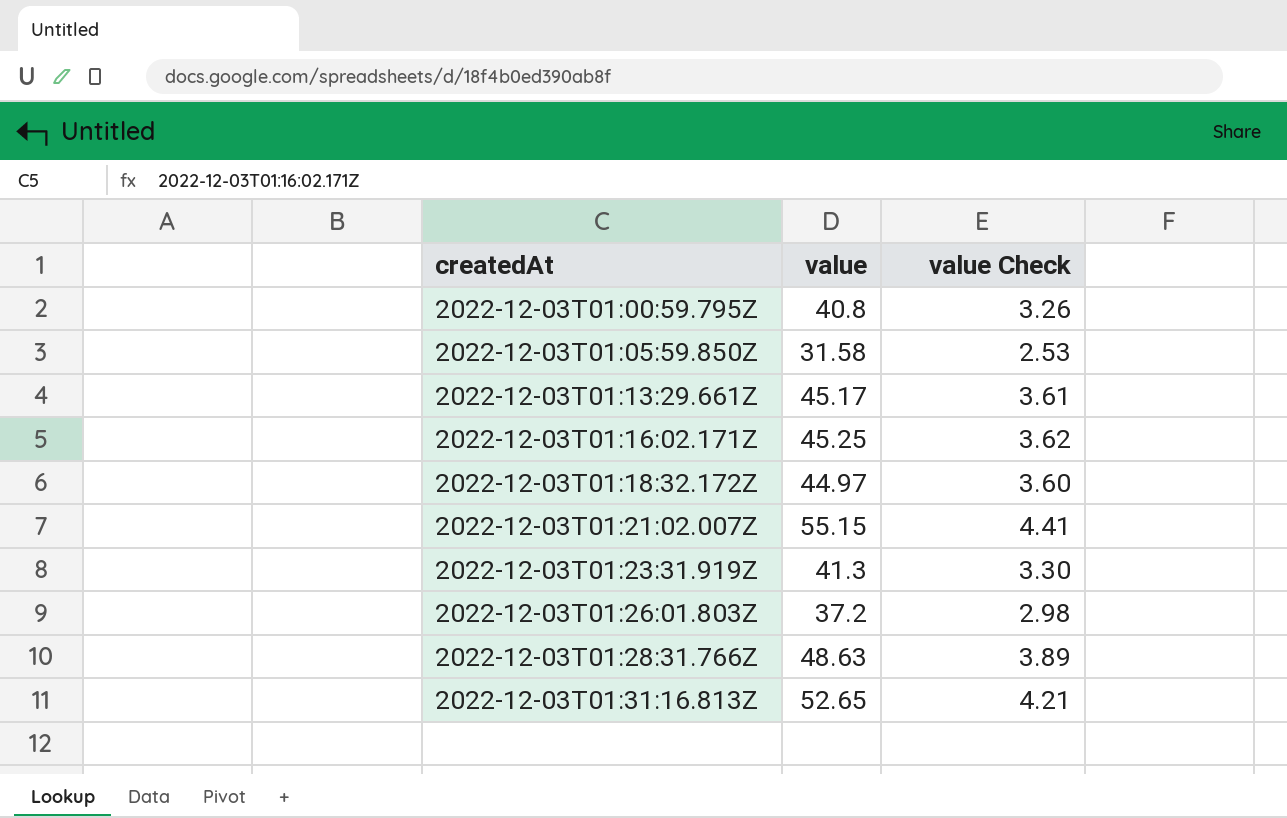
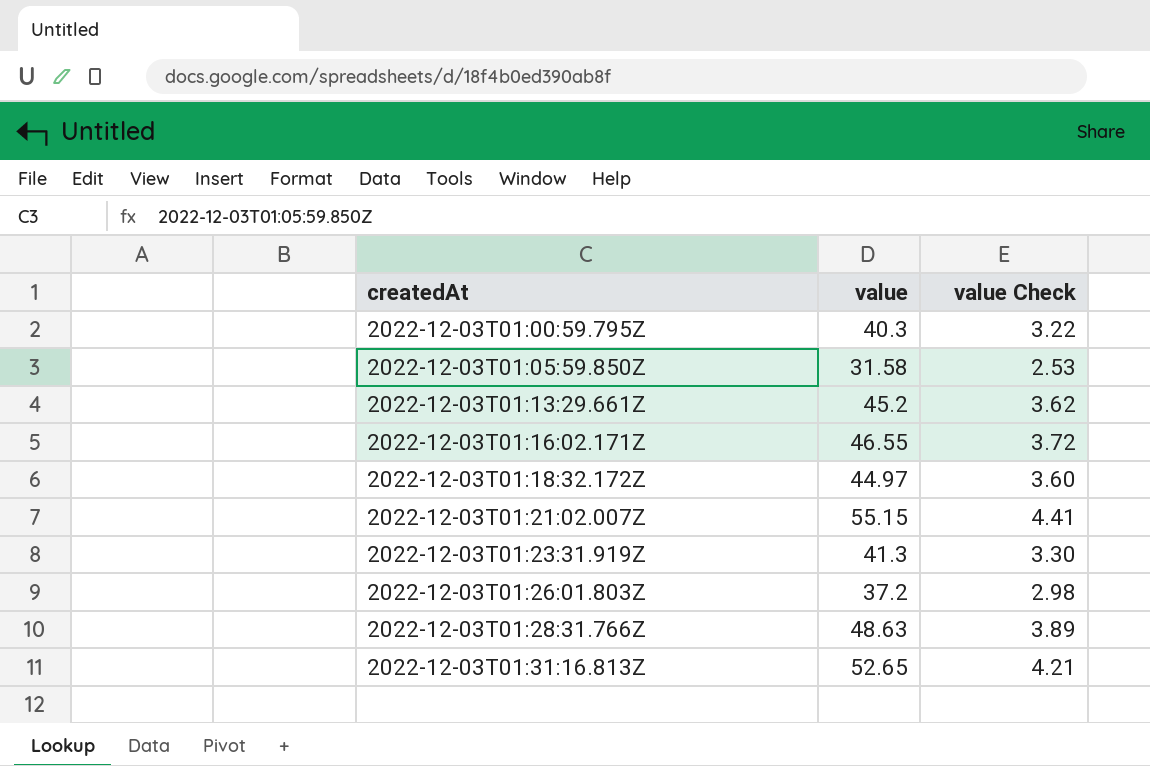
2022-12-03T01:00:59.795Z | value: 40.8 -> 40.3
2022-12-03T01:00:59.795Z | value Check: 3.26 -> 3.22
2022-12-03T01:13:29.661Z | value: 45.17 -> 45.2
2022-12-03T01:13:29.661Z | value Check: 3.61 -> 3.62
2022-12-03T01:16:02.171Z | value: 45.25 -> 46.55
2022-12-03T01:16:02.171Z | value Check: 3.62 -> 3.72

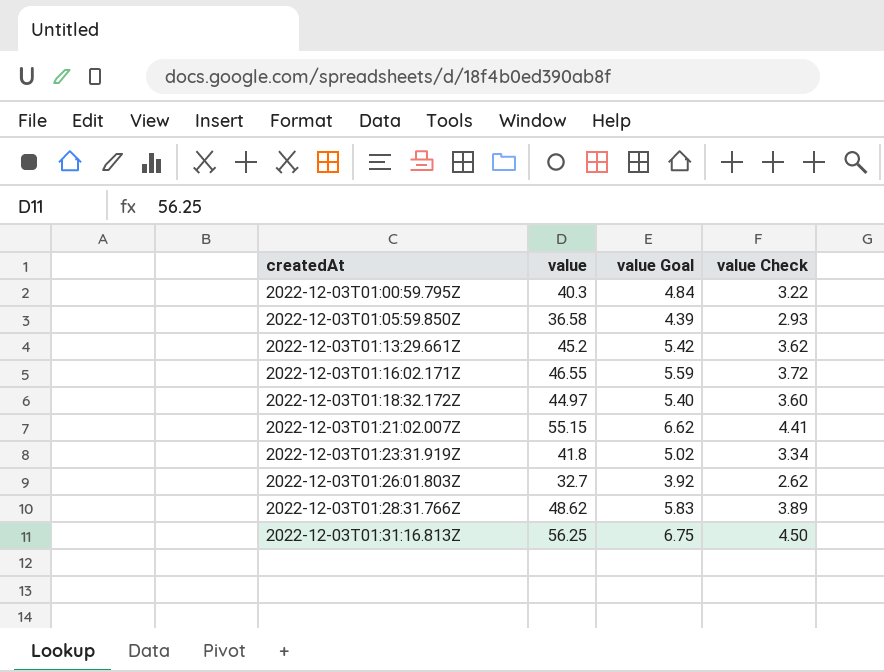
column value Goal | formula: none -> [value] * 0.12
2022-12-03T01:05:59.850Z | value: 31.58 -> 36.58
2022-12-03T01:05:59.850Z | value Check: 2.53 -> 2.93
2022-12-03T01:23:31.919Z | value: 41.3 -> 41.8
2022-12-03T01:23:31.919Z | value Check: 3.30 -> 3.34
2022-12-03T01:26:01.803Z | value: 37.2 -> 32.7
2022-12-03T01:26:01.803Z | value Check: 2.98 -> 2.62
2022-12-03T01:28:31.766Z | value: 48.63 -> 48.62
2022-12-03T01:31:16.813Z | value: 52.65 -> 56.25
2022-12-03T01:31:16.813Z | value Check: 4.21 -> 4.50

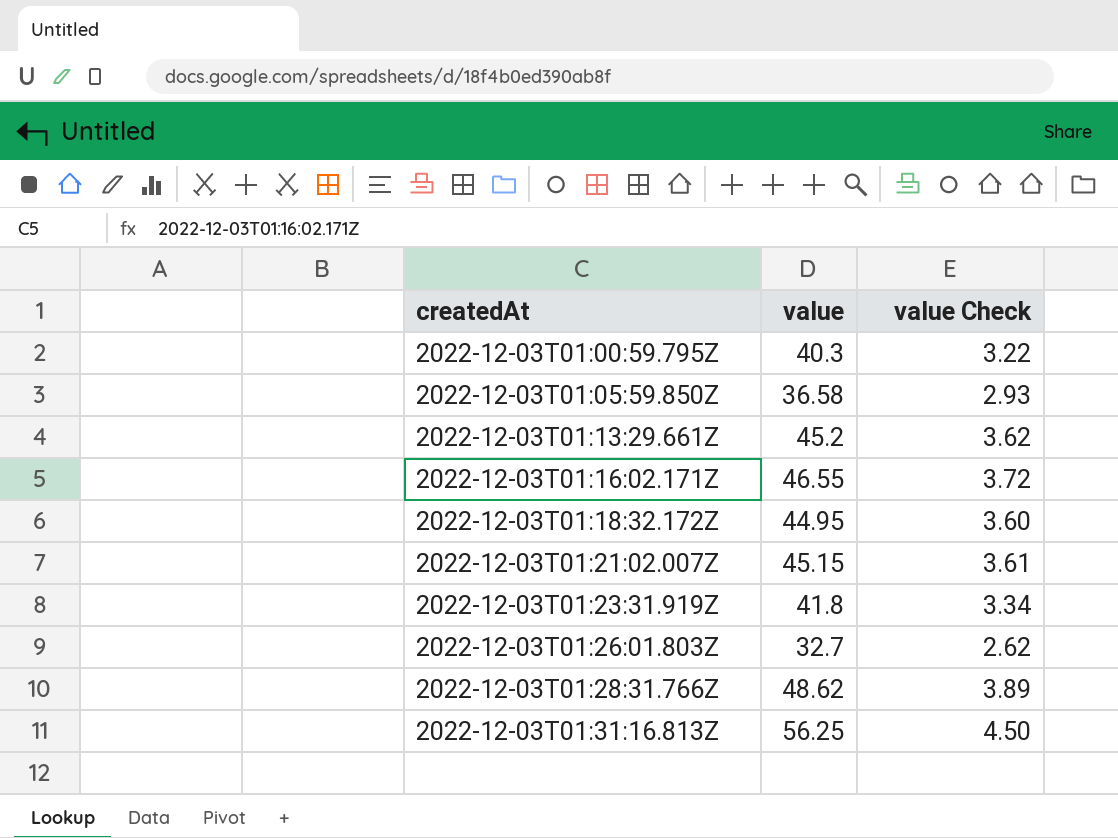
column value Goal | formula: [value] * 0.12 -> none
2022-12-03T01:18:32.172Z | value: 44.97 -> 44.95
2022-12-03T01:21:02.007Z | value: 55.15 -> 45.15
2022-12-03T01:21:02.007Z | value Check: 4.41 -> 3.61

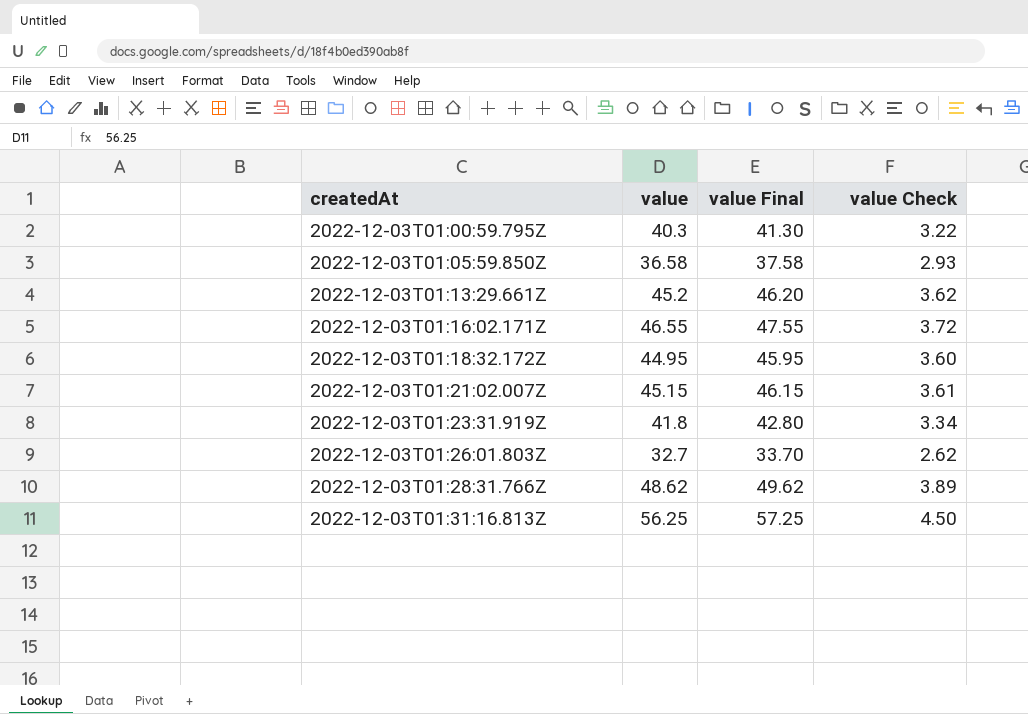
column value Final | formula: none -> [value] + 1

